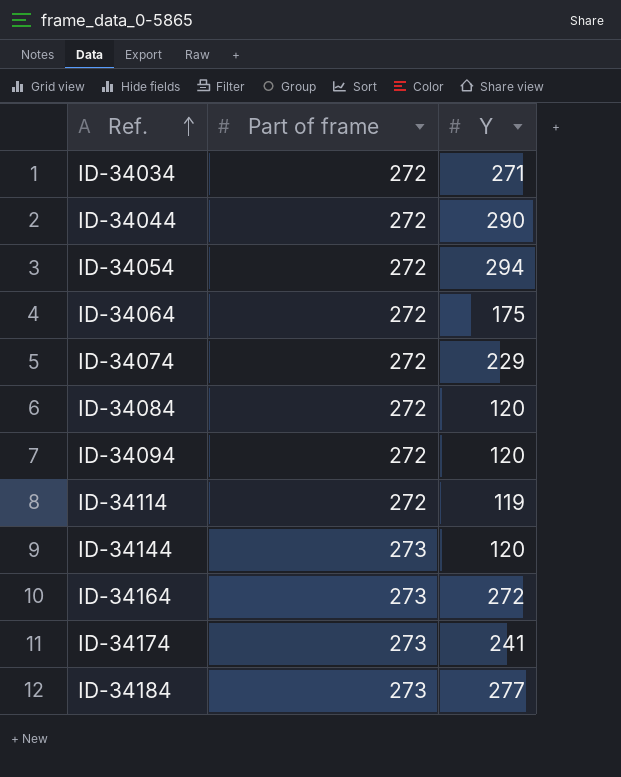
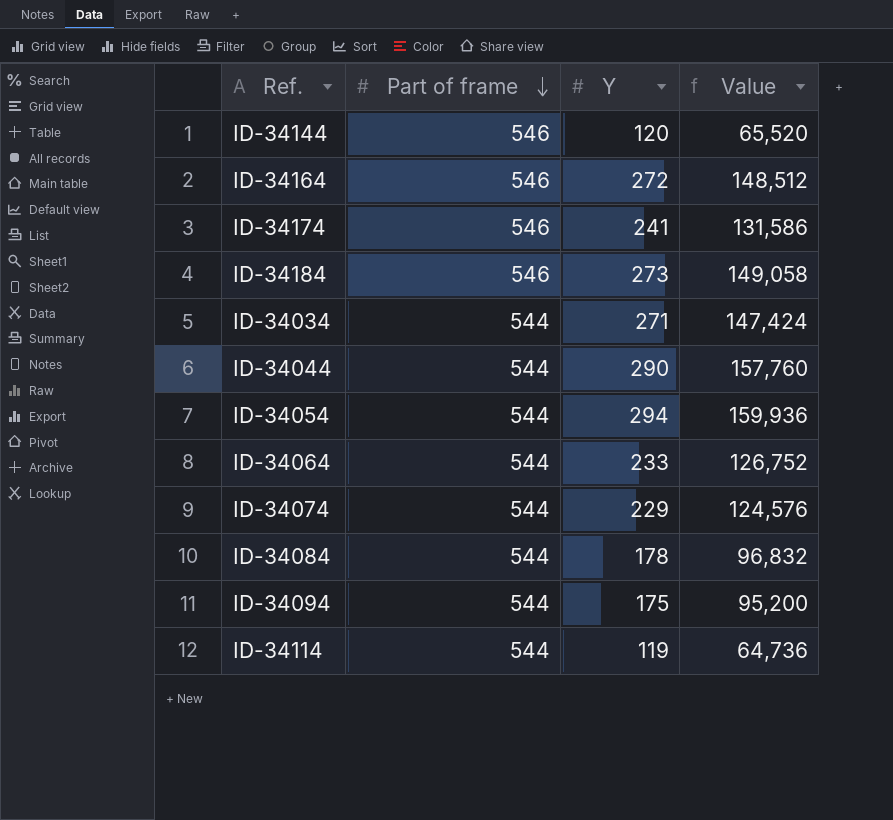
row order: Ref. ascending -> Part of frame descending
column Value | formula: none -> [Part of frame] * [Y]
ID-34144 | Part of frame: 273 -> 546
ID-34164 | Part of frame: 273 -> 546
ID-34174 | Part of frame: 273 -> 546
ID-34184 | Part of frame: 273 -> 546
ID-34184 | Y: 277 -> 273
ID-34034 | Part of frame: 272 -> 544
ID-34044 | Part of frame: 272 -> 544
ID-34054 | Part of frame: 272 -> 544
ID-34064 | Part of frame: 272 -> 544
ID-34064 | Y: 175 -> 233
ID-34074 | Part of frame: 272 -> 544
ID-34084 | Part of frame: 272 -> 544
ID-34084 | Y: 120 -> 178
ID-34094 | Part of frame: 272 -> 544
ID-34094 | Y: 120 -> 175
ID-34114 | Part of frame: 272 -> 544

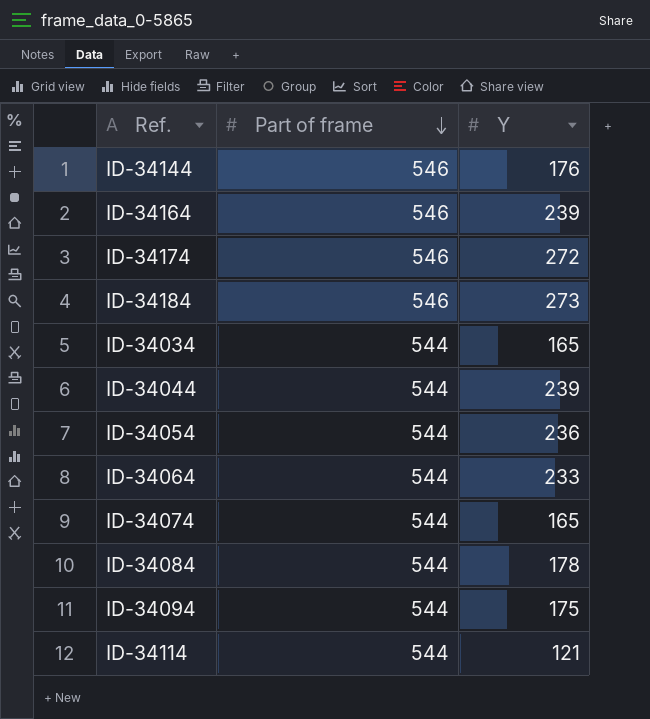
column Value | formula: [Part of frame] * [Y] -> none
ID-34144 | Y: 120 -> 176
ID-34164 | Y: 272 -> 239
ID-34174 | Y: 241 -> 272
ID-34034 | Y: 271 -> 165
ID-34044 | Y: 290 -> 239
ID-34054 | Y: 294 -> 236
ID-34074 | Y: 229 -> 165
ID-34114 | Y: 119 -> 121

